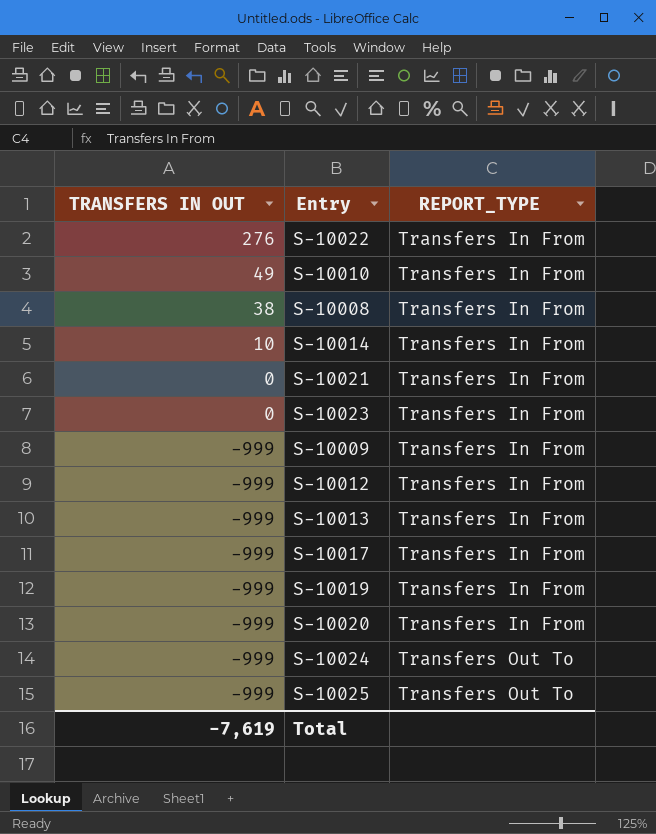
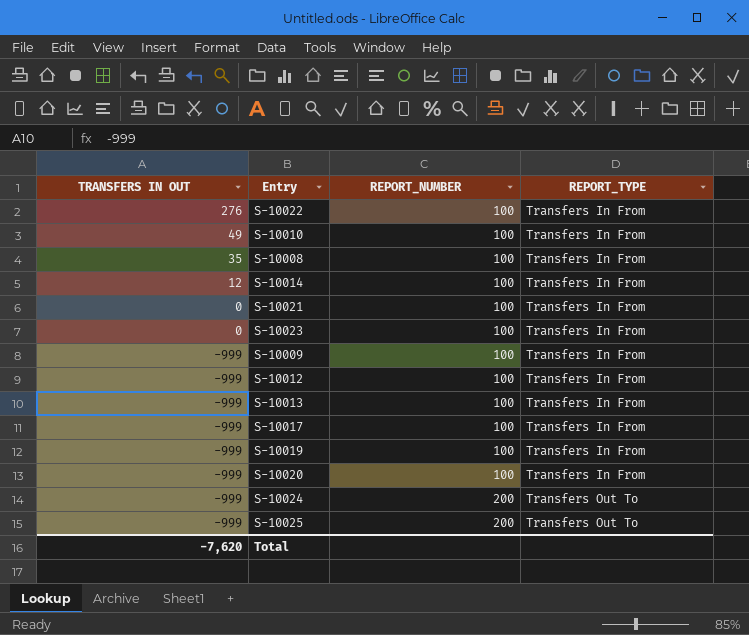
column REPORT_NUMBER | position: none -> 3
S-10008 | TRANSFERS IN OUT: 38 -> 35
S-10014 | TRANSFERS IN OUT: 10 -> 12
Total | TRANSFERS IN OUT: -7,619 -> -7,620

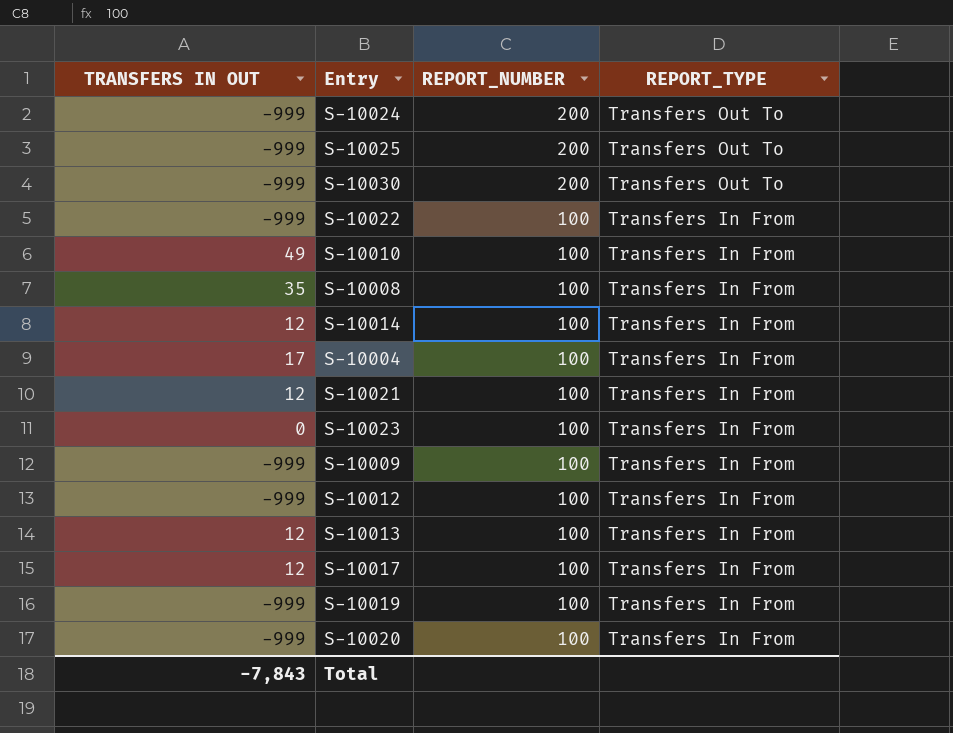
row order: TRANSFERS IN OUT descending -> REPORT_NUMBER descending
row S-10030: none -> -999 | 200 | Transfers Out To
S-10022 | TRANSFERS IN OUT: 276 -> -999
row S-10004: none -> 17 | 100 | Transfers In From
S-10021 | TRANSFERS IN OUT: 0 -> 12
S-10013 | TRANSFERS IN OUT: -999 -> 12
S-10017 | TRANSFERS IN OUT: -999 -> 12
Total | TRANSFERS IN OUT: -7,620 -> -7,843

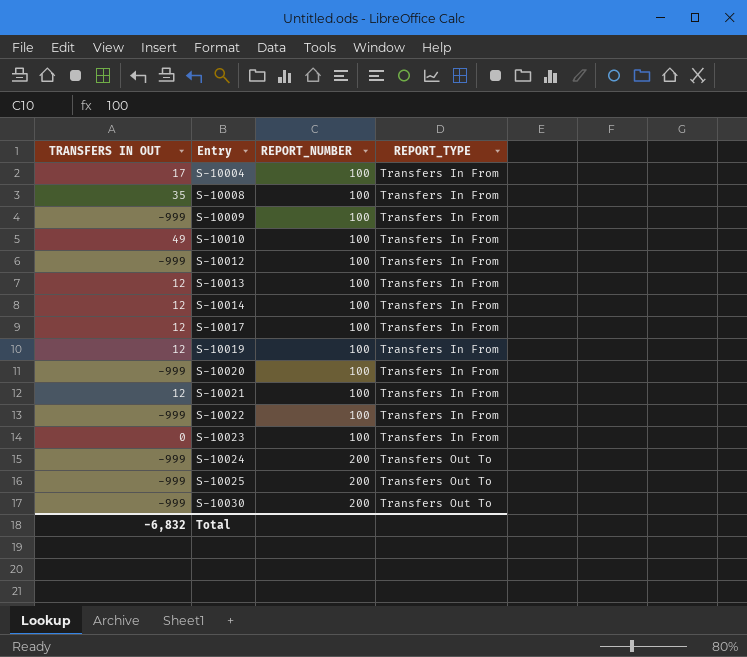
row order: REPORT_NUMBER descending -> Entry ascending
S-10019 | TRANSFERS IN OUT: -999 -> 12
Total | TRANSFERS IN OUT: -7,843 -> -6,832

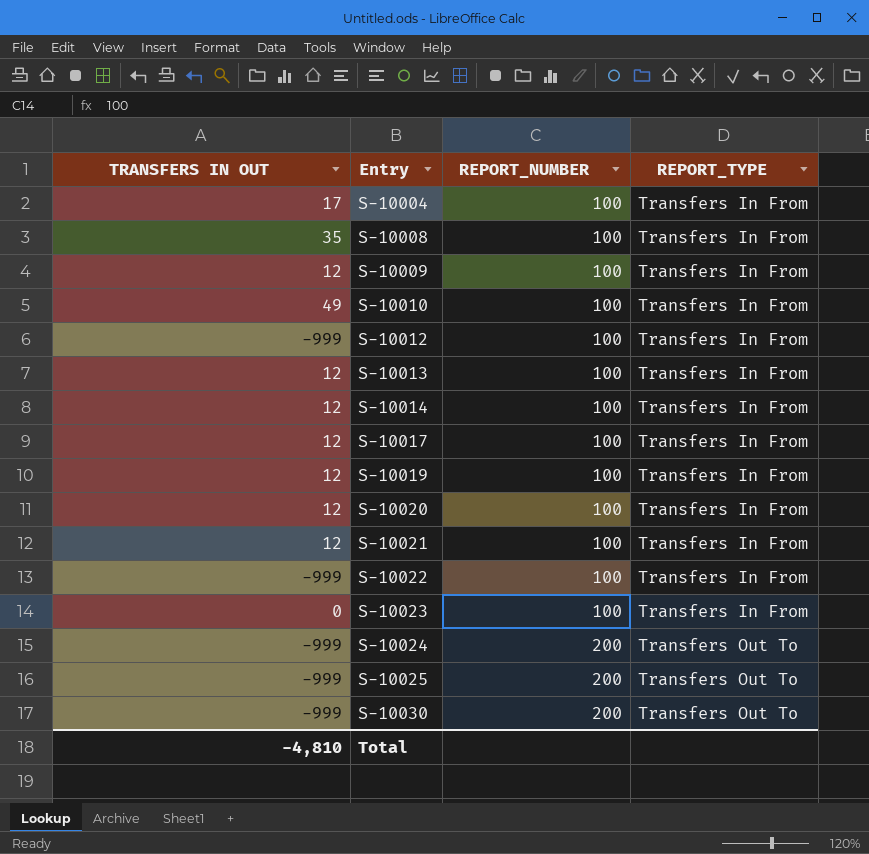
S-10009 | TRANSFERS IN OUT: -999 -> 12
S-10020 | TRANSFERS IN OUT: -999 -> 12
Total | TRANSFERS IN OUT: -6,832 -> -4,810

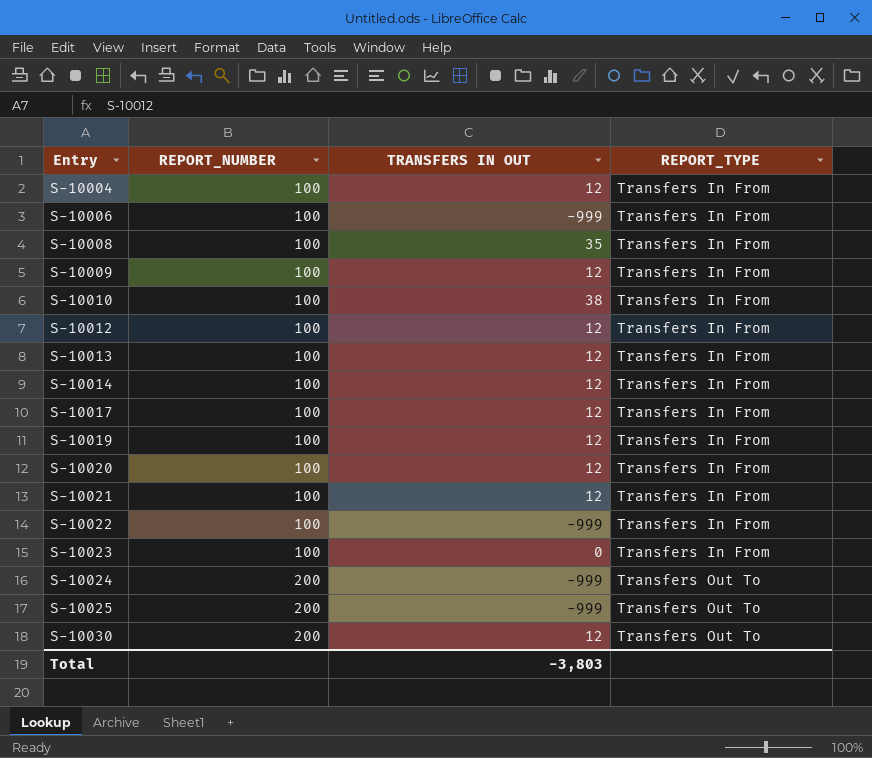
column TRANSFERS IN OUT | position: 1 -> 3
S-10004 | TRANSFERS IN OUT: 17 -> 12
row S-10006: none -> 100 | -999 | Transfers In From
S-10010 | TRANSFERS IN OUT: 49 -> 38
S-10012 | TRANSFERS IN OUT: -999 -> 12
S-10030 | TRANSFERS IN OUT: -999 -> 12
Total | TRANSFERS IN OUT: -4,810 -> -3,803

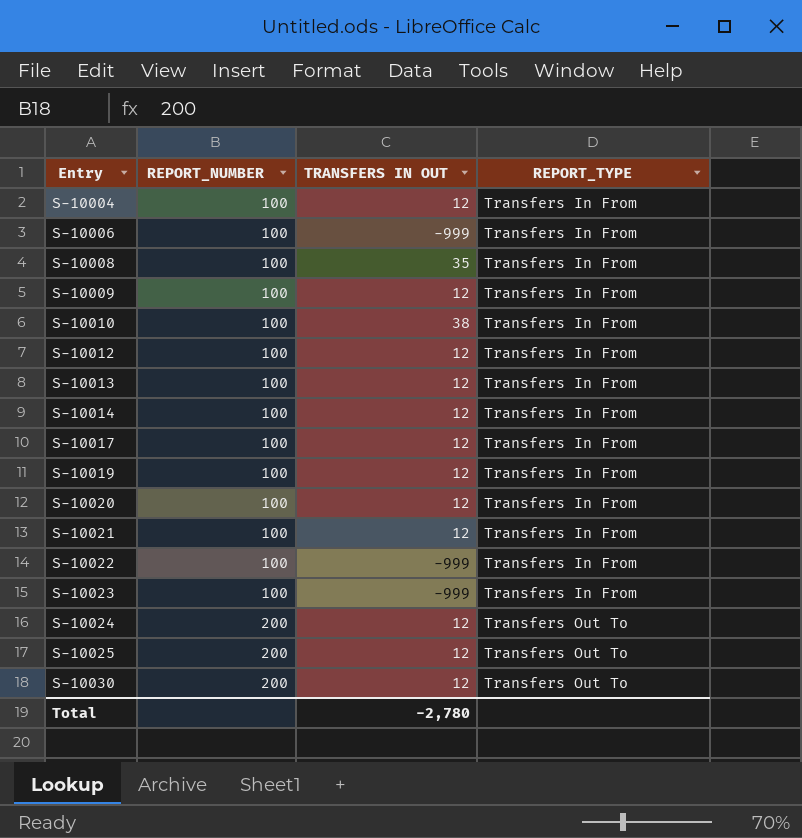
S-10023 | TRANSFERS IN OUT: 0 -> -999
S-10024 | TRANSFERS IN OUT: -999 -> 12
S-10025 | TRANSFERS IN OUT: -999 -> 12
Total | TRANSFERS IN OUT: -3,803 -> -2,780

